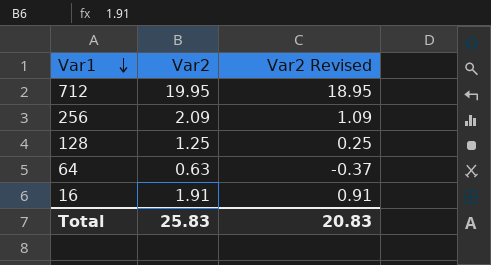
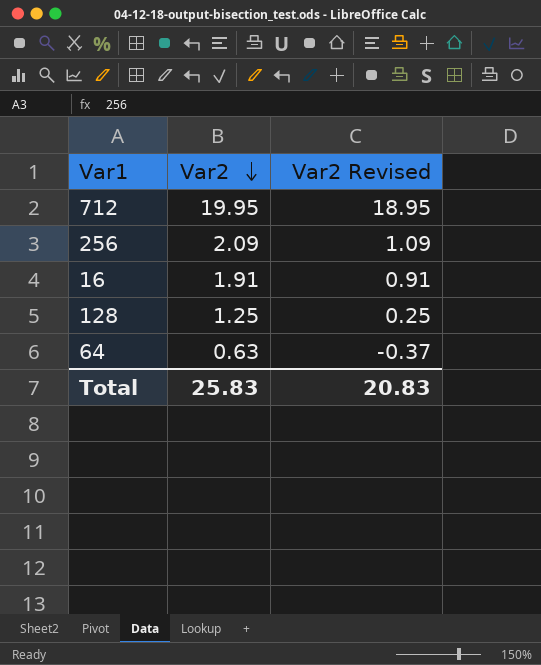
row order: Var1 descending -> Var2 descending

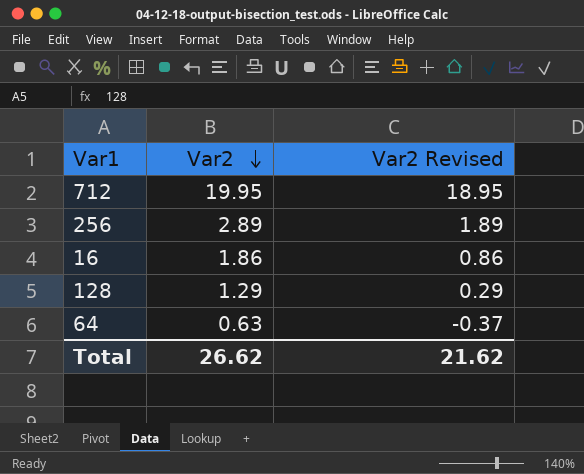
256 | Var2: 2.09 -> 2.89
256 | Var2 Revised: 1.09 -> 1.89
16 | Var2: 1.91 -> 1.86
16 | Var2 Revised: 0.91 -> 0.86
128 | Var2: 1.25 -> 1.29
128 | Var2 Revised: 0.25 -> 0.29
Total | Var2: 25.83 -> 26.62
Total | Var2 Revised: 20.83 -> 21.62

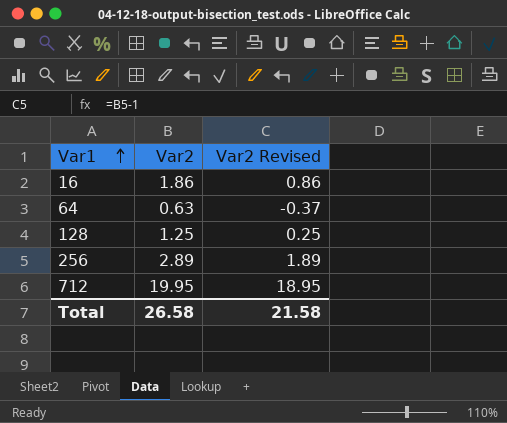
row order: Var2 descending -> Var1 ascending
128 | Var2: 1.29 -> 1.25
128 | Var2 Revised: 0.29 -> 0.25
Total | Var2: 26.62 -> 26.58
Total | Var2 Revised: 21.62 -> 21.58

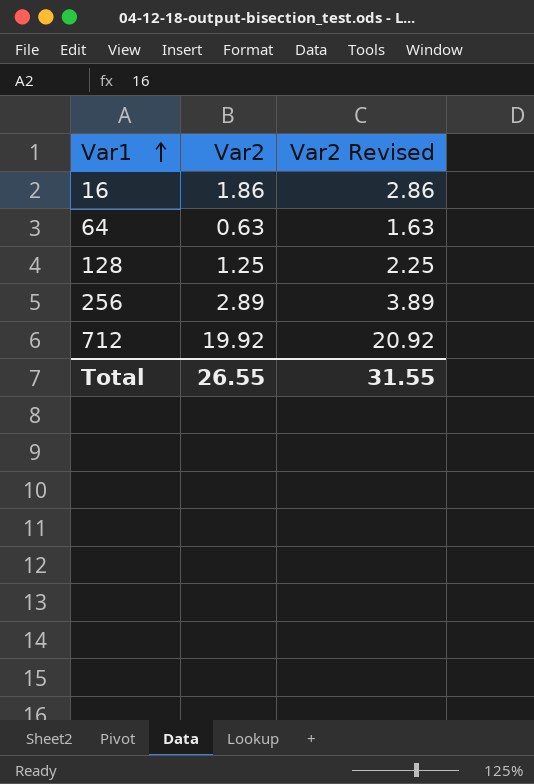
column Var2 Revised | formula: [Var2] - 1 -> [Var2] + 1
712 | Var2: 19.95 -> 19.92
Total | Var2: 26.58 -> 26.55
Total | Var2 Revised: 21.58 -> 31.55

